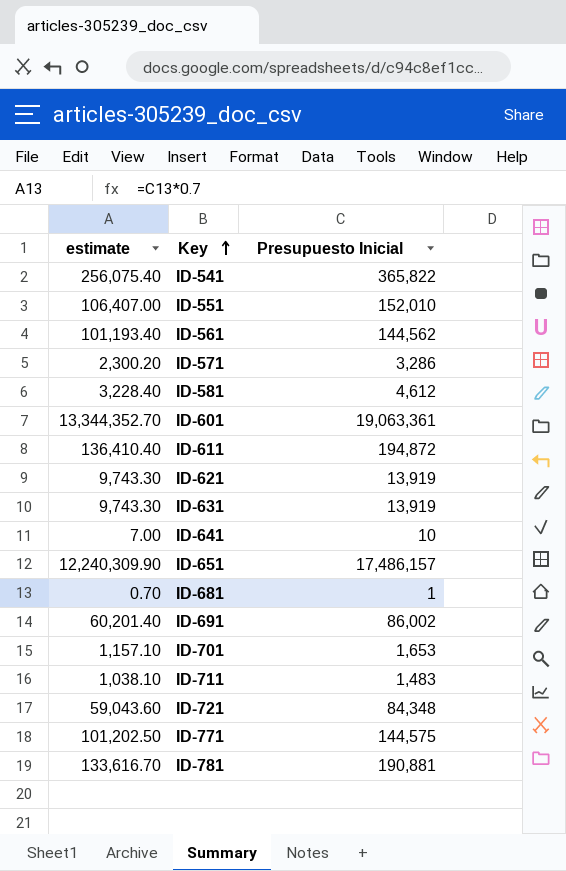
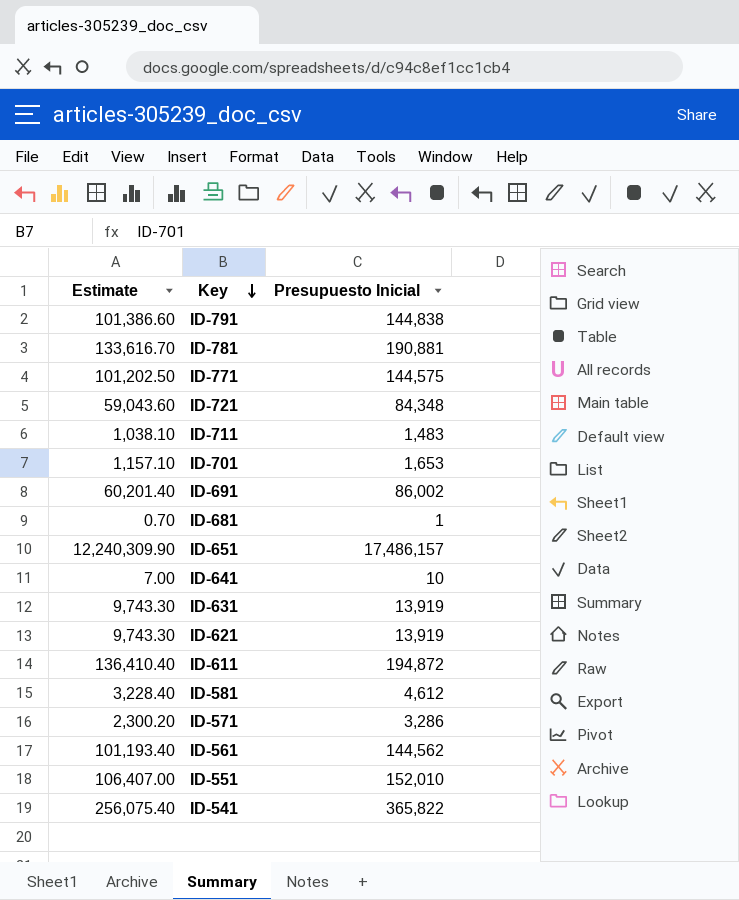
row order: Key ascending -> Key descending
column name: estimate -> Estimate
row ID-601: 13,344,352.70 | 19,063,361 -> none
row ID-791: none -> 101,386.60 | 144,838

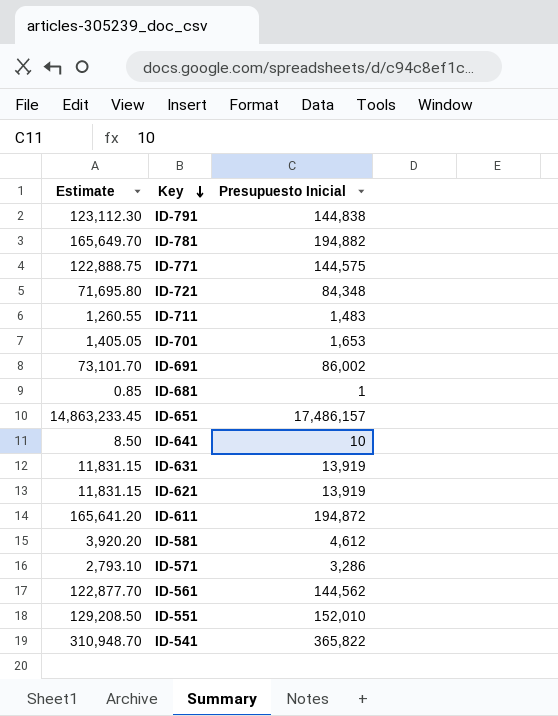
column Estimate | formula: [Presupuesto Inicial] * 0.7 -> [Presupuesto Inicial] * 0.85
ID-781 | Presupuesto Inicial: 190,881 -> 194,882

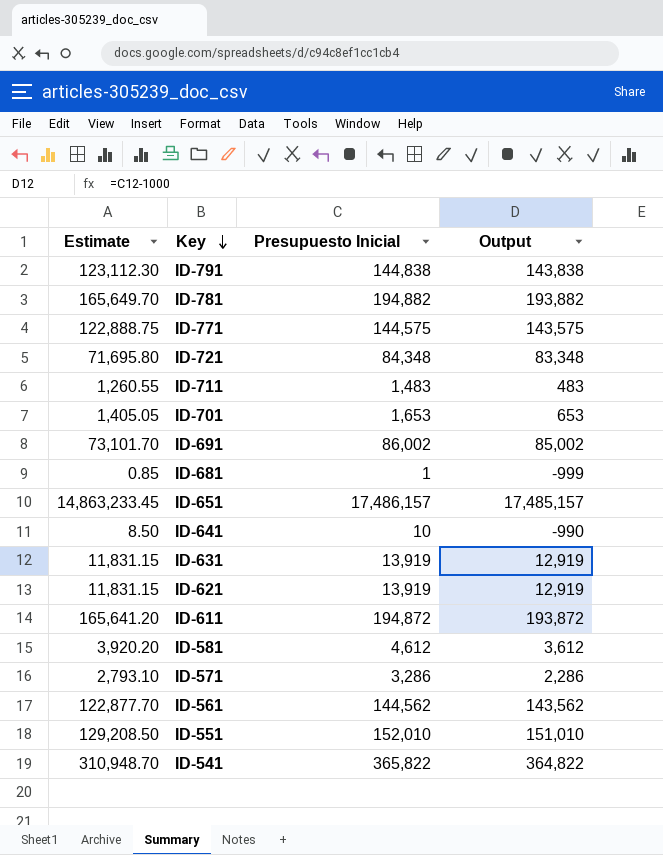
column Output | formula: none -> [Presupuesto Inicial] - 1000

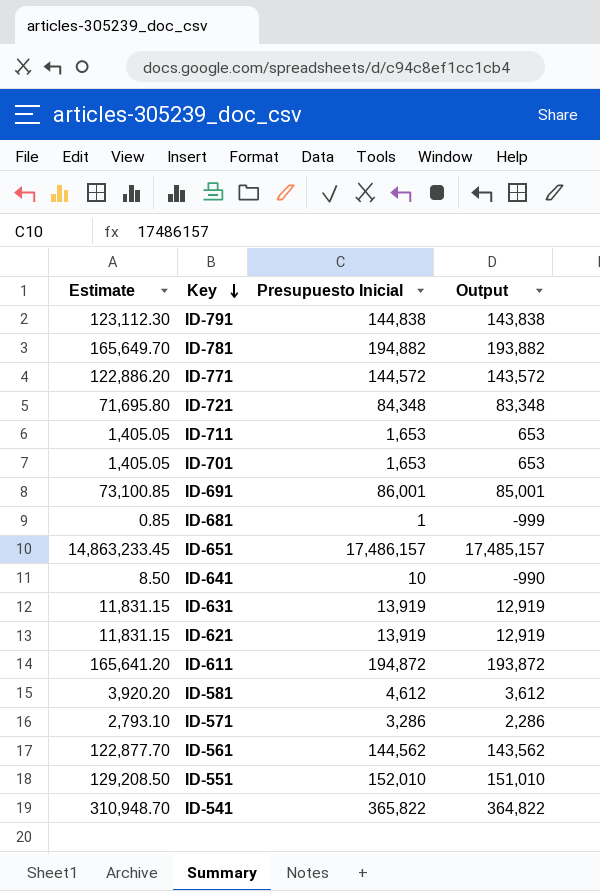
ID-771 | Estimate: 122,888.75 -> 122,886.20
ID-771 | Presupuesto Inicial: 144,575 -> 144,572
ID-771 | Output: 143,575 -> 143,572
ID-711 | Estimate: 1,260.55 -> 1,405.05
ID-711 | Presupuesto Inicial: 1,483 -> 1,653
ID-711 | Output: 483 -> 653
ID-691 | Estimate: 73,101.70 -> 73,100.85
ID-691 | Presupuesto Inicial: 86,002 -> 86,001
ID-691 | Output: 85,002 -> 85,001

